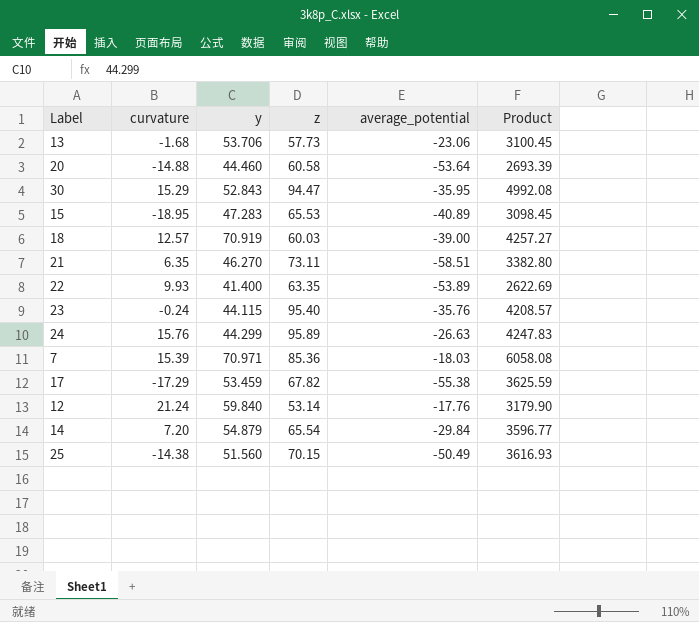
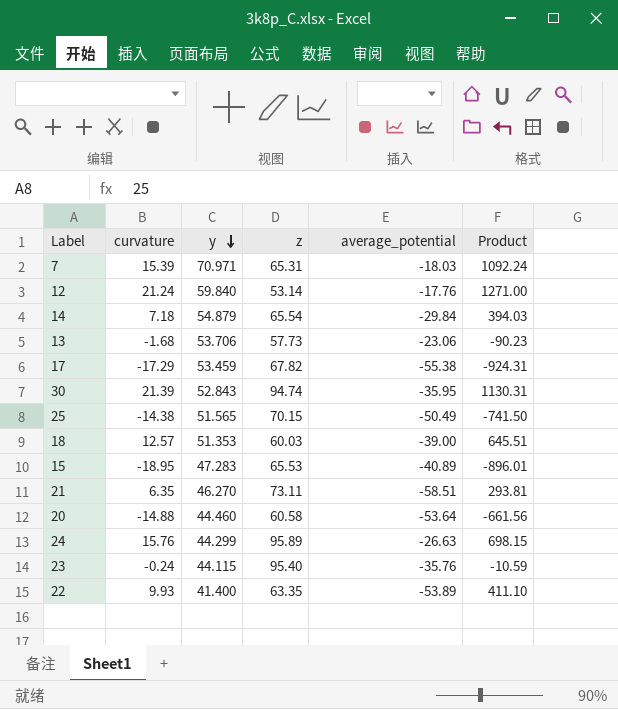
row order: none -> y descending
column Product | formula: [y] * [z] -> [curvature] * [y]
7 | z: 85.36 -> 65.31
14 | curvature: 7.20 -> 7.18
30 | curvature: 15.29 -> 21.39
30 | z: 94.47 -> 94.74
25 | y: 51.560 -> 51.565
18 | y: 70.919 -> 51.353

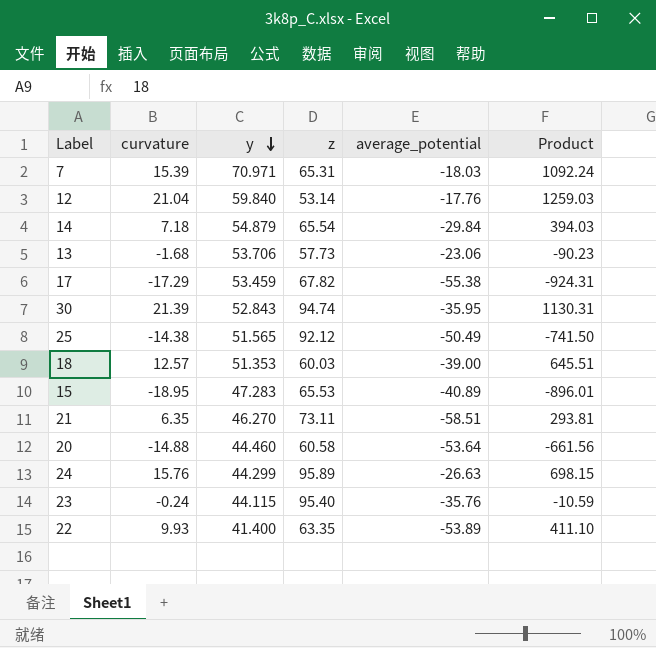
12 | curvature: 21.24 -> 21.04
12 | Product: 1271.00 -> 1259.03
25 | z: 70.15 -> 92.12

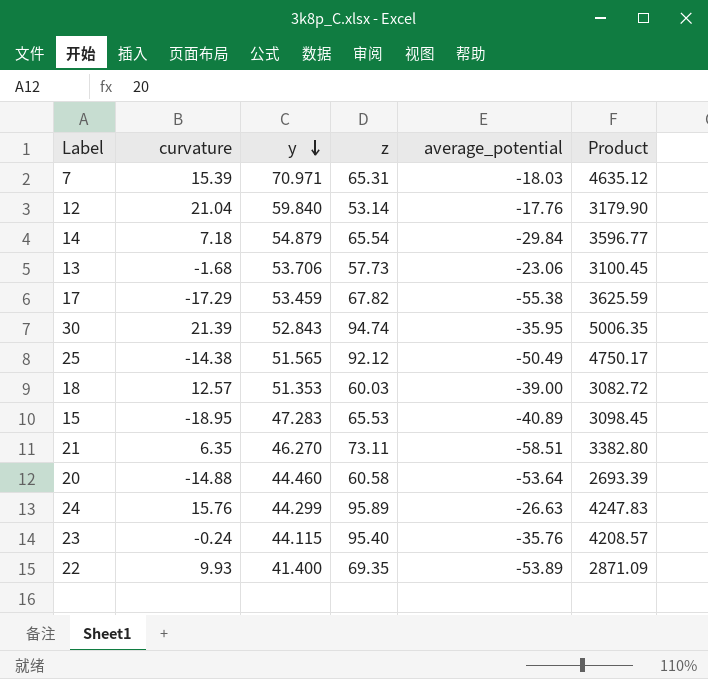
column Product | formula: [curvature] * [y] -> [y] * [z]
22 | z: 63.35 -> 69.35

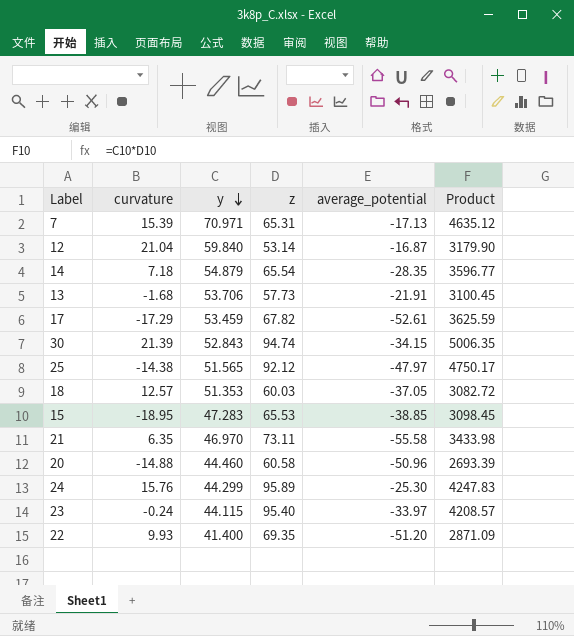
7 | average_potential: -18.03 -> -17.13
12 | average_potential: -17.76 -> -16.87
14 | average_potential: -29.84 -> -28.35
13 | average_potential: -23.06 -> -21.91
17 | average_potential: -55.38 -> -52.61
30 | average_potential: -35.95 -> -34.15
25 | average_potential: -50.49 -> -47.97
18 | average_potential: -39.00 -> -37.05
15 | average_potential: -40.89 -> -38.85
21 | y: 46.270 -> 46.970
21 | average_potential: -58.51 -> -55.58
21 | Product: 3382.80 -> 3433.98
20 | average_potential: -53.64 -> -50.96
24 | average_potential: -26.63 -> -25.30
23 | average_potential: -35.76 -> -33.97
22 | average_potential: -53.89 -> -51.20

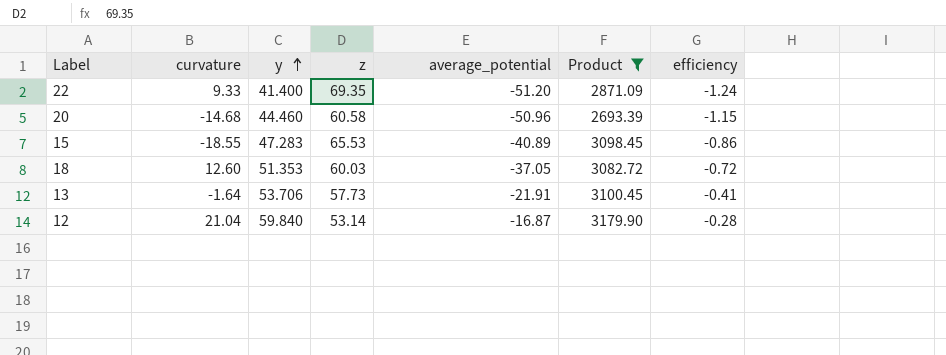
filter: none -> Product <= 3179.90
row order: y descending -> y ascending
column efficiency | formula: none -> [average_potential] / [y]
22 | curvature: 9.93 -> 9.33
20 | curvature: -14.88 -> -14.68
15 | curvature: -18.95 -> -18.55
15 | average_potential: -38.85 -> -40.89
18 | curvature: 12.57 -> 12.60
13 | curvature: -1.68 -> -1.64

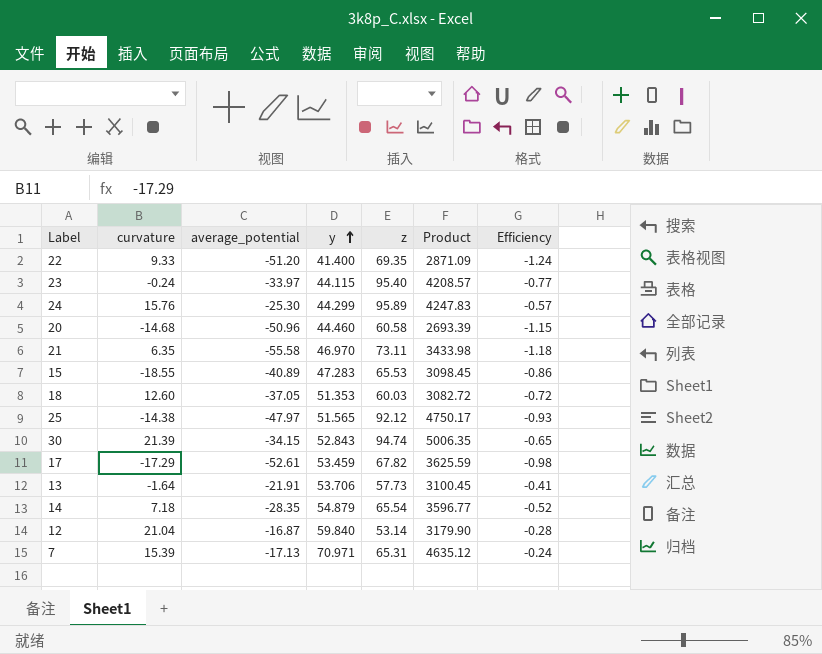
filter: Product <= 3179.90 -> none
column average_potential | position: 5 -> 3
column name: efficiency -> Efficiency

